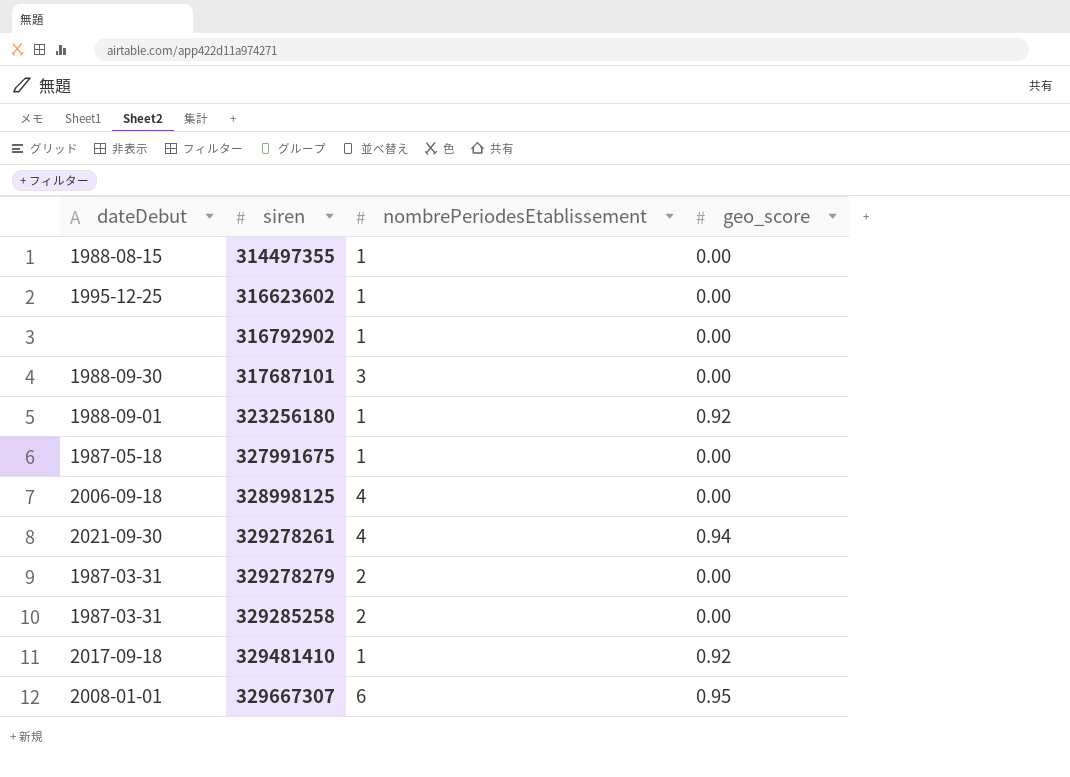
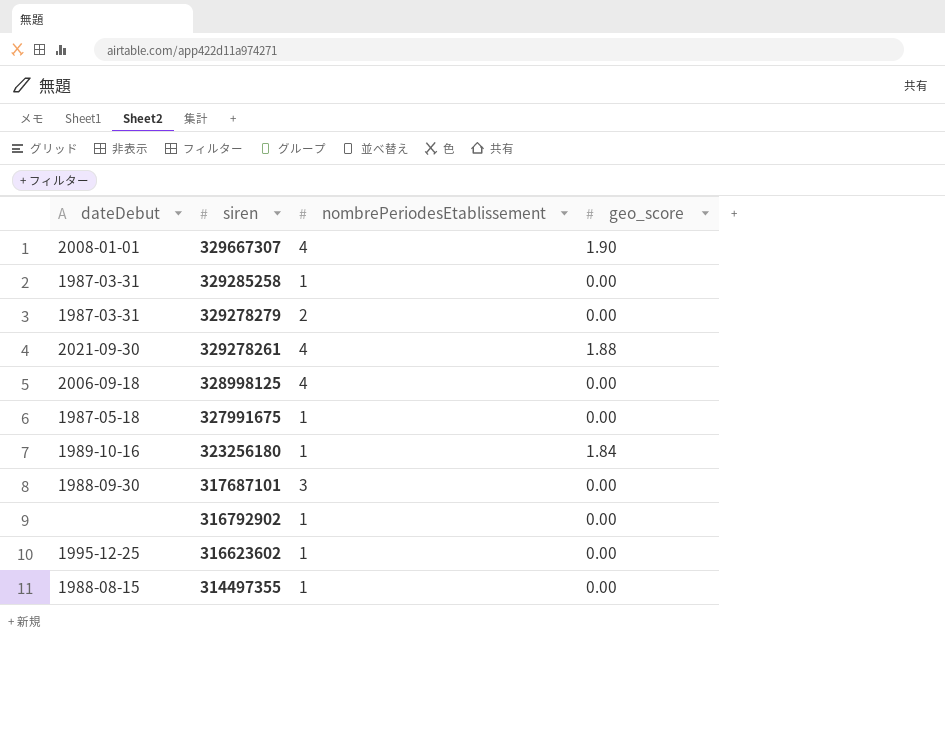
row order: siren ascending -> siren descending
row 329481410: 2017-09-18 | 1 | 0.92 -> none
329667307 | nombrePeriodesEtablissement: 6 -> 4
329667307 | geo_score: 0.95 -> 1.90
329285258 | nombrePeriodesEtablissement: 2 -> 1
329278261 | geo_score: 0.94 -> 1.88
323256180 | dateDebut: 1988-09-01 -> 1989-10-16
323256180 | geo_score: 0.92 -> 1.84

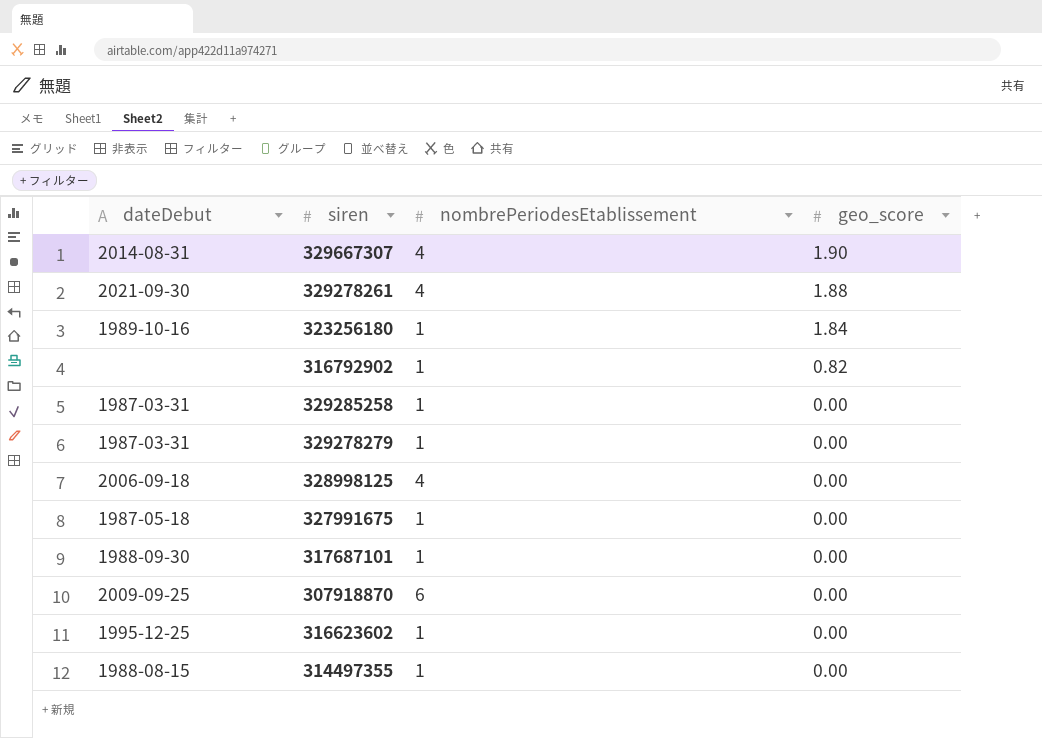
row order: siren descending -> geo_score descending
329667307 | dateDebut: 2008-01-01 -> 2014-08-31
316792902 | geo_score: 0.00 -> 0.82
329278279 | nombrePeriodesEtablissement: 2 -> 1
317687101 | nombrePeriodesEtablissement: 3 -> 1
row 307918870: none -> 2009-09-25 | 6 | 0.00

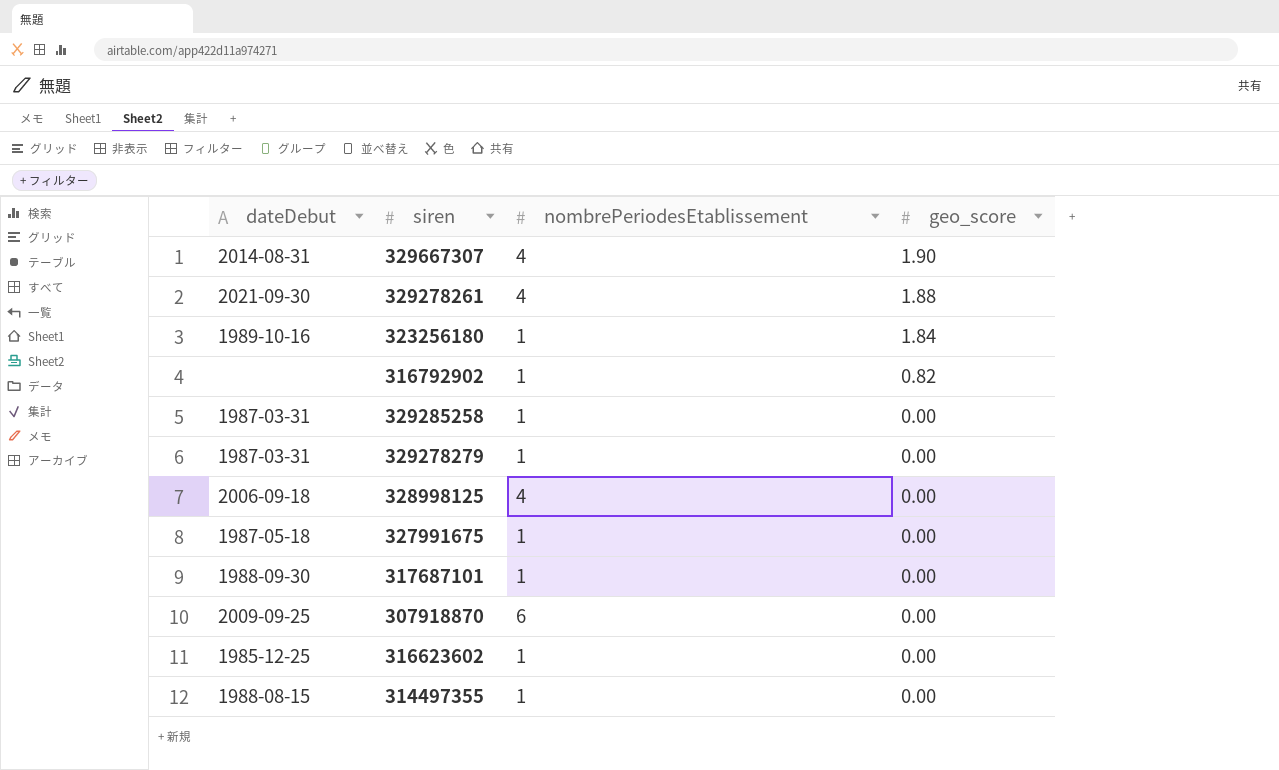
316623602 | dateDebut: 1995-12-25 -> 1985-12-25

